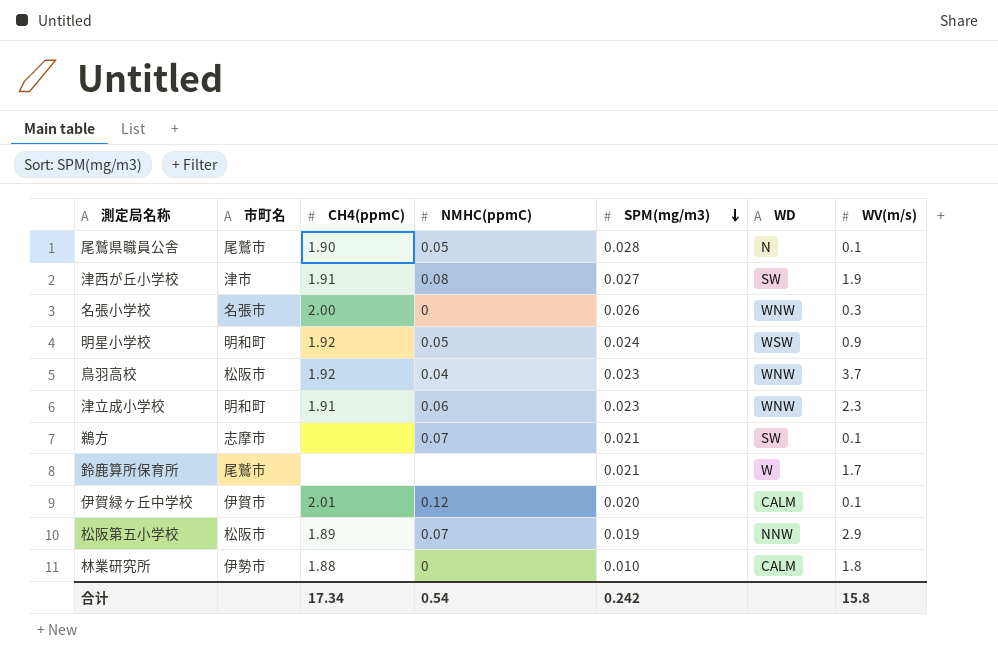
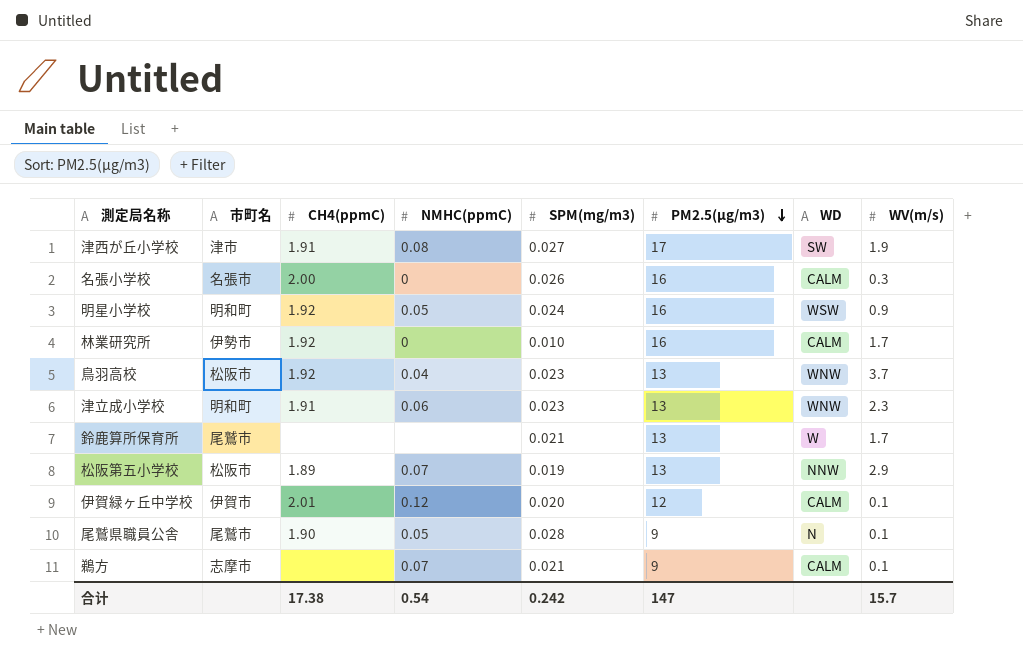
row order: SPM(mg/m3) descending -> PM2.5(μg/m3) descending
column PM2.5(μg/m3) | position: none -> 6
名張小学校 | WD: WNW -> CALM
林業研究所 | CH4(ppmC): 1.88 -> 1.92
林業研究所 | WV(m/s): 1.8 -> 1.7
鵜方 | WD: SW -> CALM
合计 | CH4(ppmC): 17.34 -> 17.38
合计 | WV(m/s): 15.8 -> 15.7

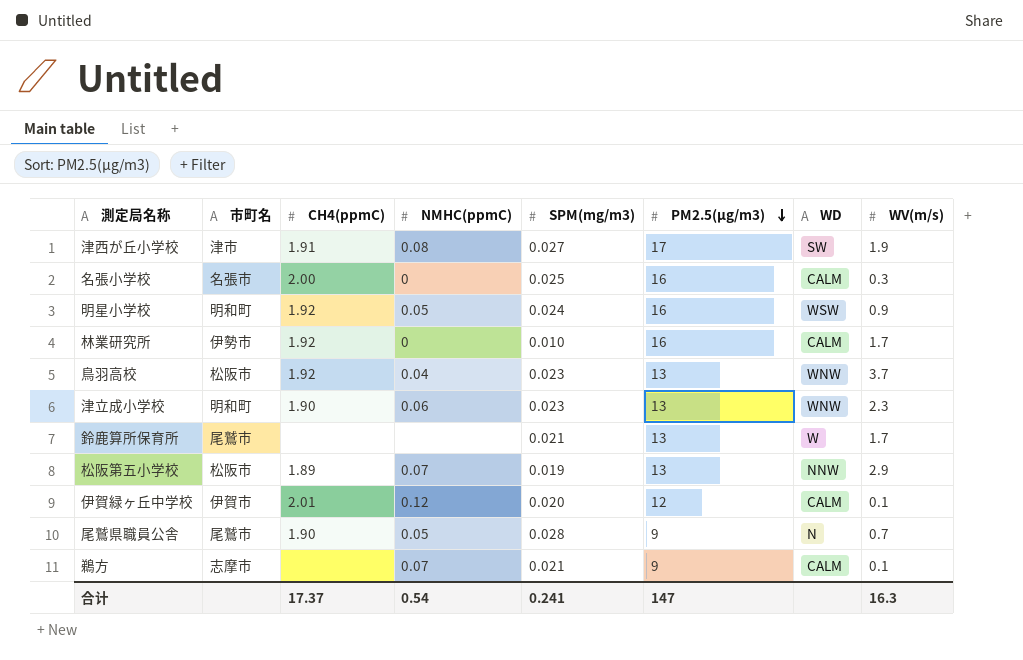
名張小学校 | SPM(mg/m3): 0.026 -> 0.025
津立成小学校 | CH4(ppmC): 1.91 -> 1.90
尾鷲県職員公舎 | WV(m/s): 0.1 -> 0.7
合计 | CH4(ppmC): 17.38 -> 17.37
合计 | SPM(mg/m3): 0.242 -> 0.241
合计 | WV(m/s): 15.7 -> 16.3

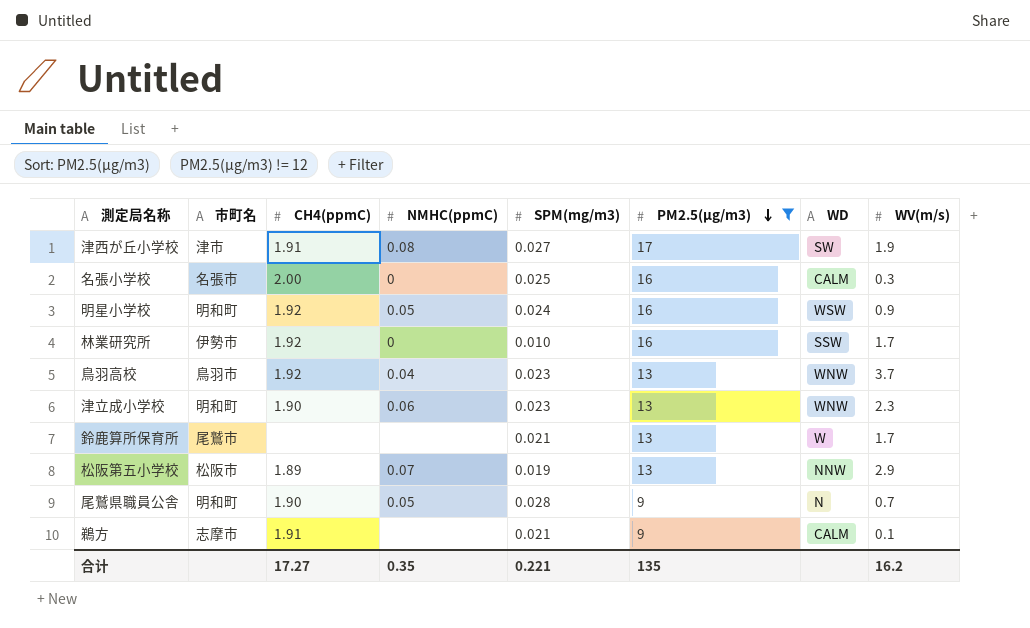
filter: none -> PM2.5(μg/m3) != 12
林業研究所 | WD: CALM -> SSW
鳥羽高校 | 市町名: 松阪市 -> 鳥羽市
尾鷲県職員公舎 | 市町名: 尾鷲市 -> 明和町
鵜方 | CH4(ppmC): none -> 1.91
鵜方 | NMHC(ppmC): 0.07 -> none
合计 | CH4(ppmC): 17.37 -> 17.27
合计 | NMHC(ppmC): 0.54 -> 0.35
合计 | SPM(mg/m3): 0.241 -> 0.221
合计 | PM2.5(μg/m3): 147 -> 135
合计 | WV(m/s): 16.3 -> 16.2

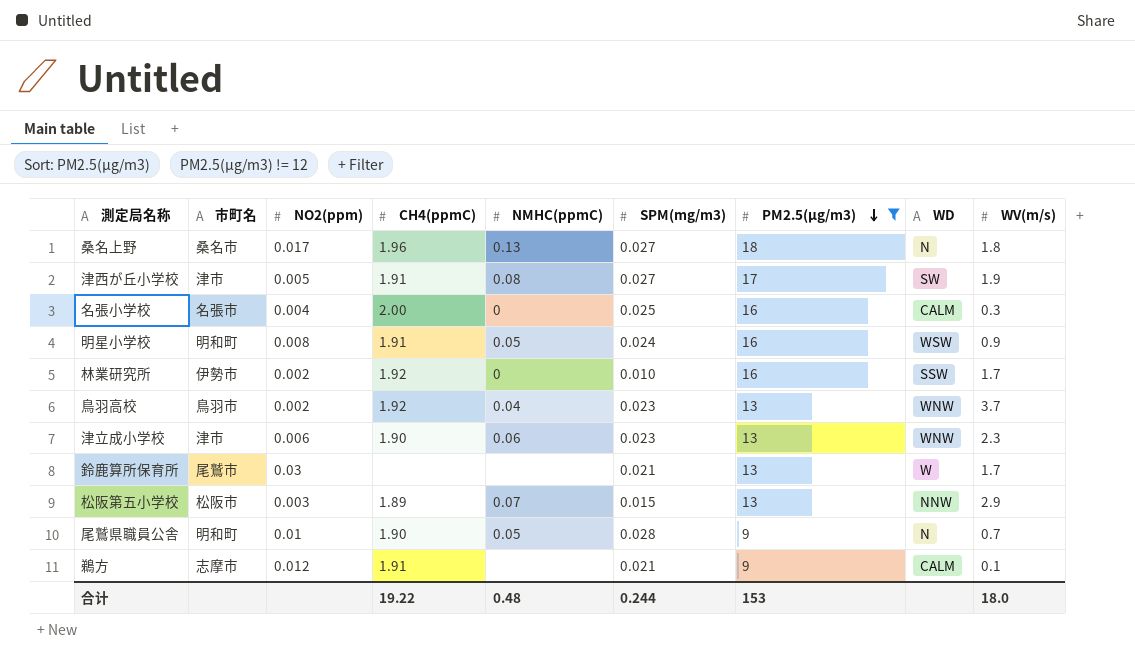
column NO2(ppm) | position: none -> 3
row 桑名上野: none -> 桑名市 | 0.017 | 1.96 | 0.13 | 0.027 | 18 | N | 1.8
明星小学校 | CH4(ppmC): 1.92 -> 1.91
津立成小学校 | 市町名: 明和町 -> 津市
松阪第五小学校 | SPM(mg/m3): 0.019 -> 0.015
合计 | CH4(ppmC): 17.27 -> 19.22
合计 | NMHC(ppmC): 0.35 -> 0.48
合计 | SPM(mg/m3): 0.221 -> 0.244
合计 | PM2.5(μg/m3): 135 -> 153
合计 | WV(m/s): 16.2 -> 18.0

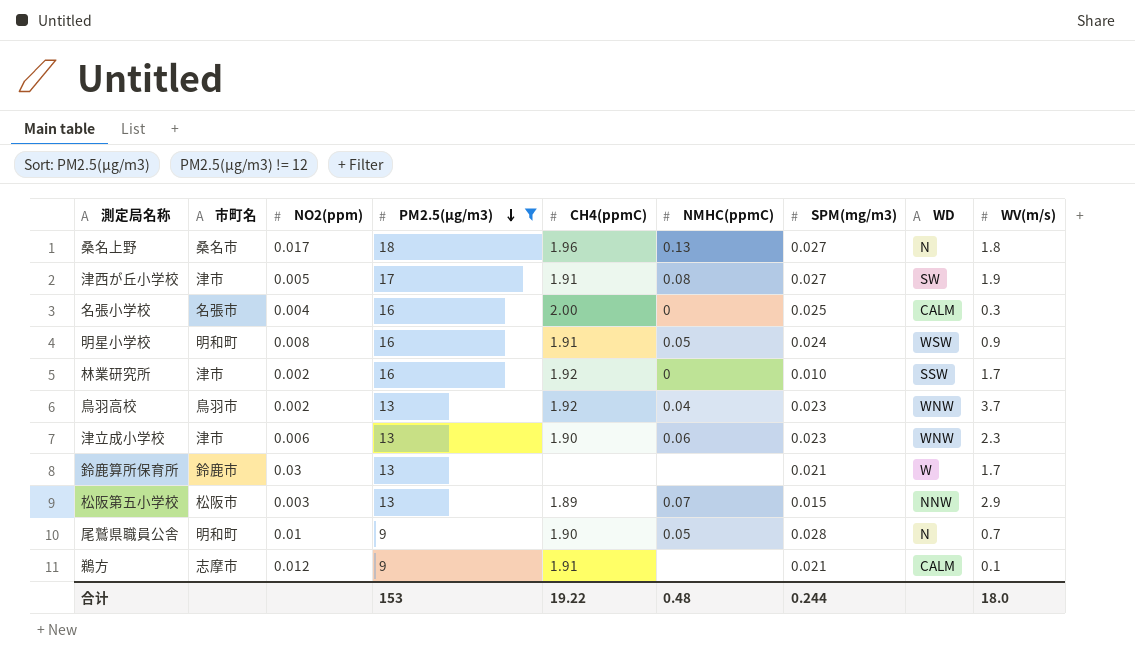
column PM2.5(μg/m3) | position: 7 -> 4
林業研究所 | 市町名: 伊勢市 -> 津市
鈴鹿算所保育所 | 市町名: 尾鷲市 -> 鈴鹿市

